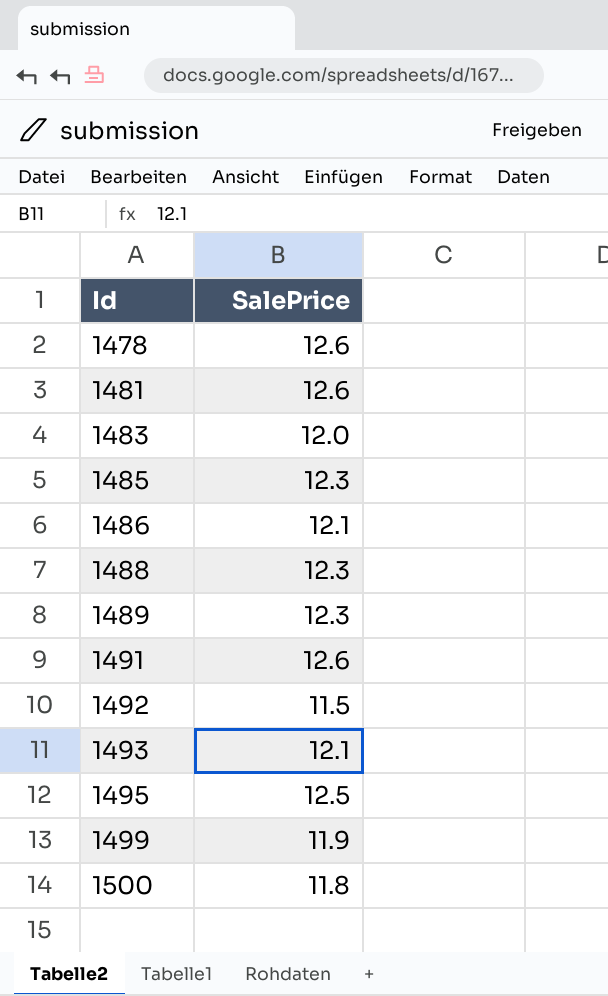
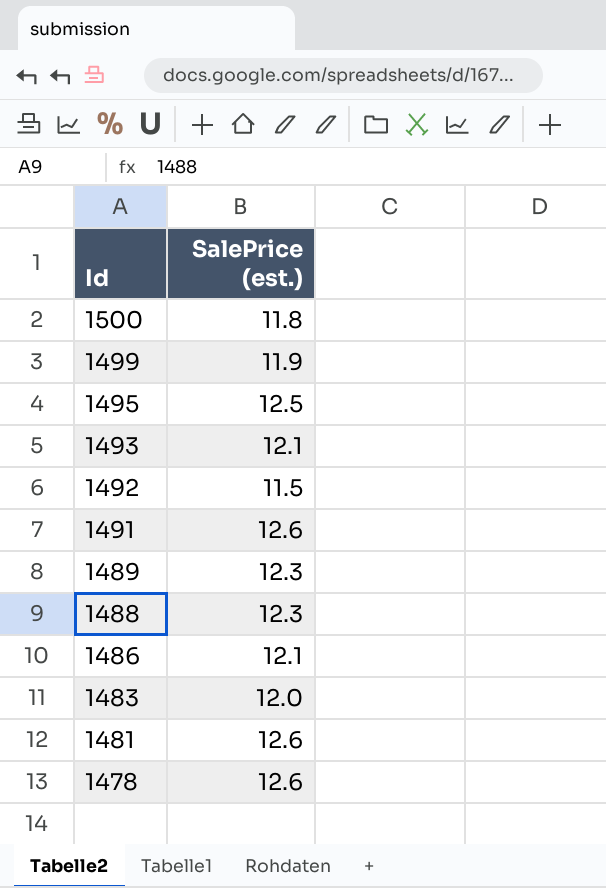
row order: Id ascending -> Id descending
column name: SalePrice -> SalePrice (est.)
row 1485: 12.3 -> none

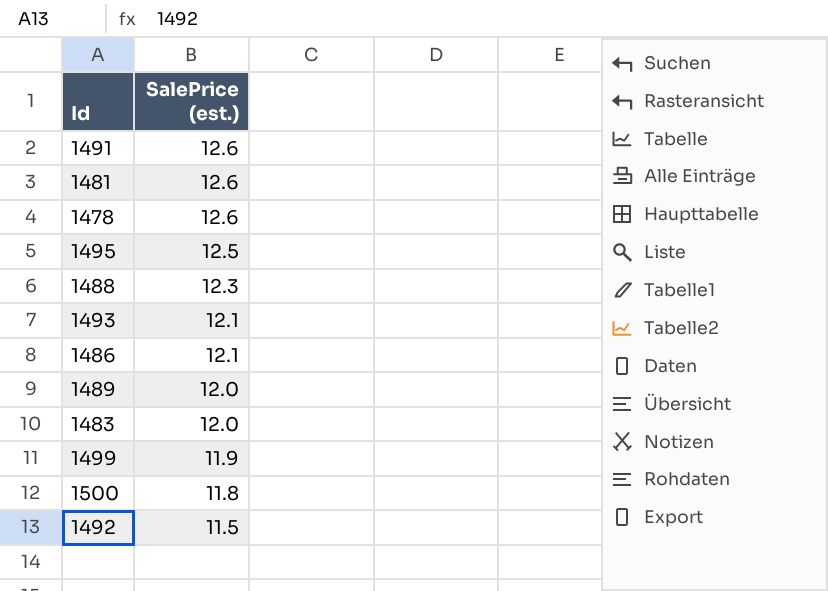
row order: Id descending -> SalePrice (est.) descending
1489 | SalePrice (est.): 12.3 -> 12.0

